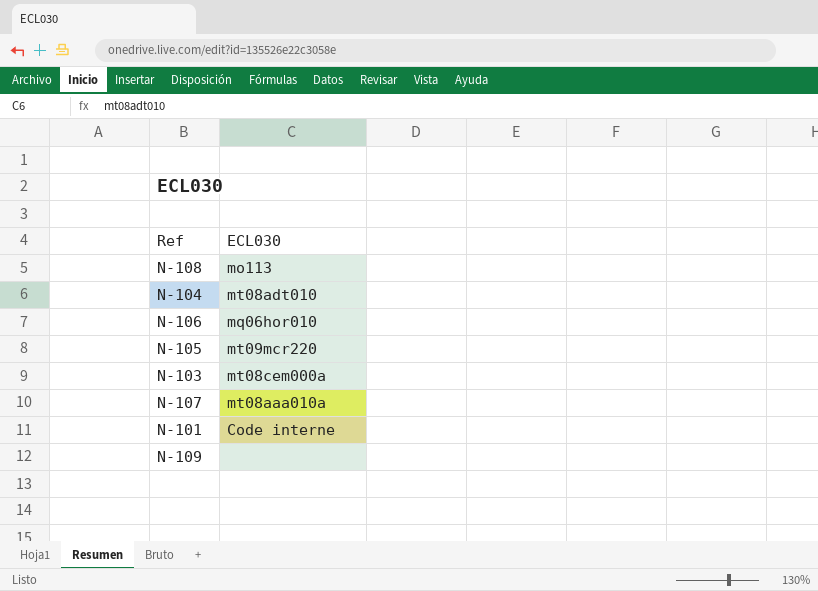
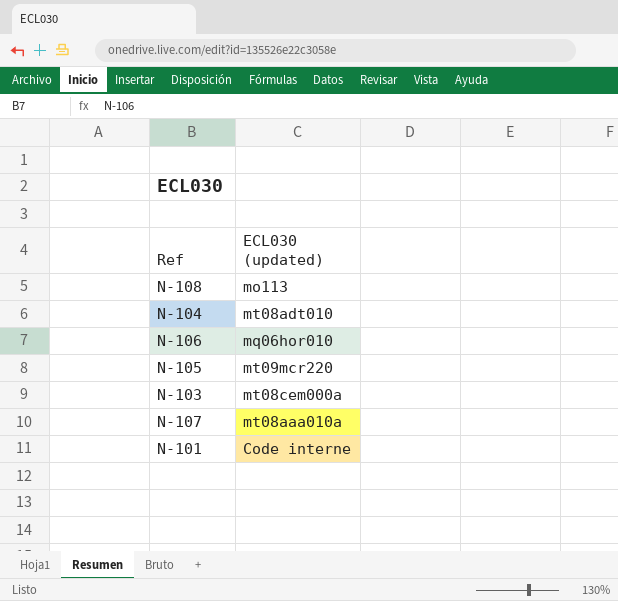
column name: ECL030 -> ECL030 (updated)
row N-109: none -> none

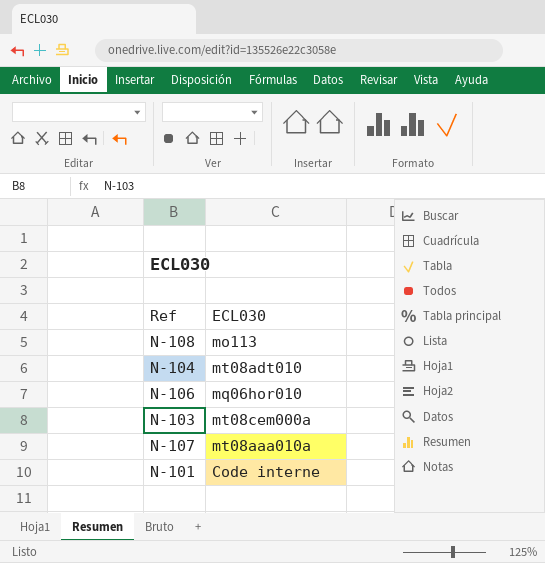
column name: ECL030 (updated) -> ECL030
row N-105: mt09mcr220 -> none

